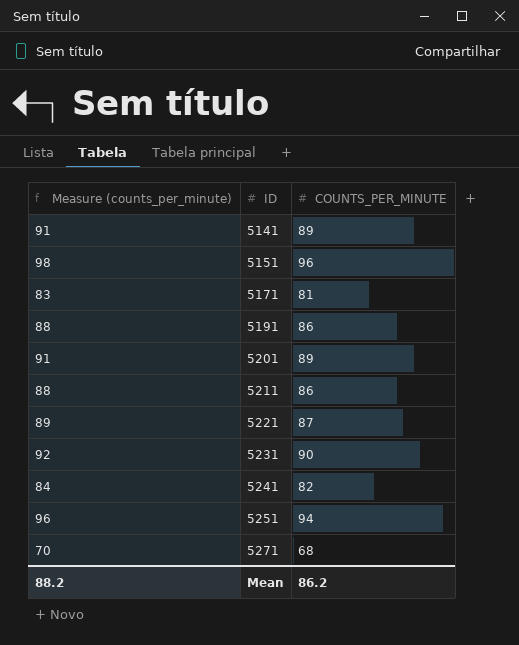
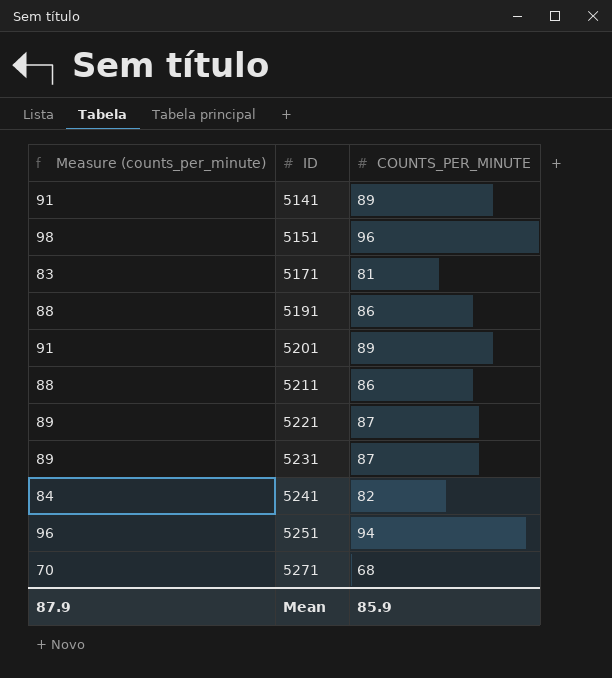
5231 | Measure (counts_per_minute): 92 -> 89
5231 | COUNTS_PER_MINUTE: 90 -> 87
Mean | Measure (counts_per_minute): 88.2 -> 87.9
Mean | COUNTS_PER_MINUTE: 86.2 -> 85.9

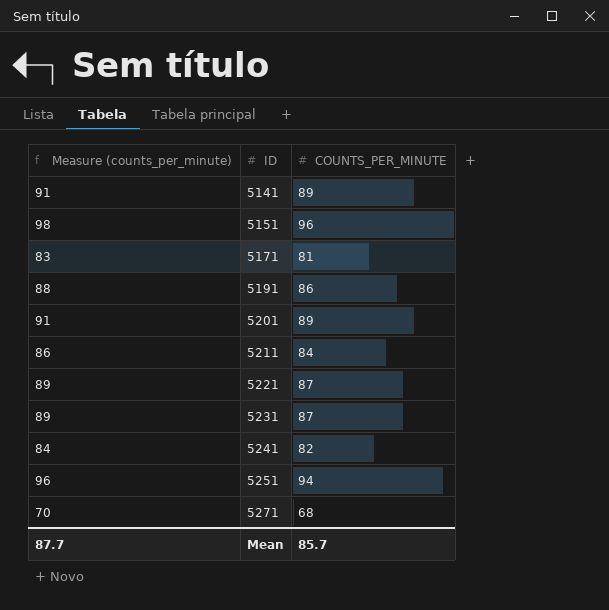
5211 | Measure (counts_per_minute): 88 -> 86
5211 | COUNTS_PER_MINUTE: 86 -> 84
Mean | Measure (counts_per_minute): 87.9 -> 87.7
Mean | COUNTS_PER_MINUTE: 85.9 -> 85.7

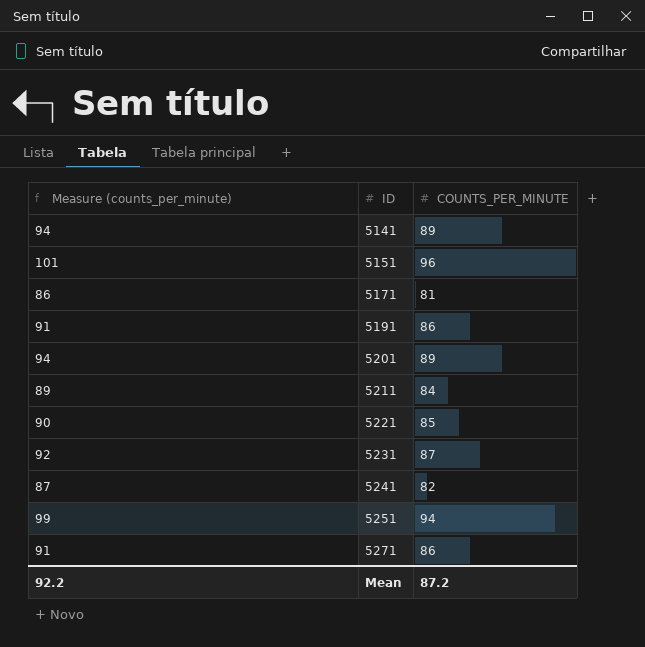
column Measure (counts_per_minute) | formula: [COUNTS_PER_MINUTE] + 2 -> [COUNTS_PER_MINUTE] + 5
5221 | COUNTS_PER_MINUTE: 87 -> 85
5271 | COUNTS_PER_MINUTE: 68 -> 86
Mean | Measure (counts_per_minute): 87.7 -> 92.2
Mean | COUNTS_PER_MINUTE: 85.7 -> 87.2

